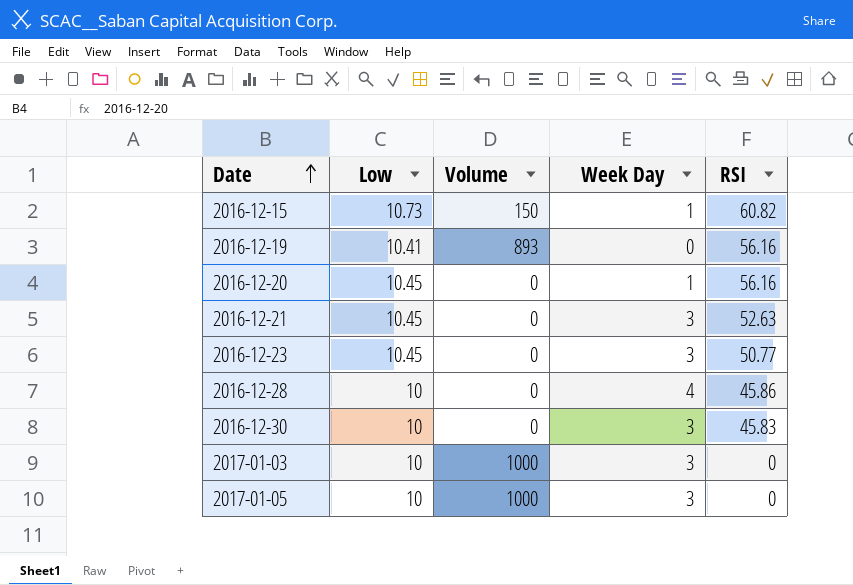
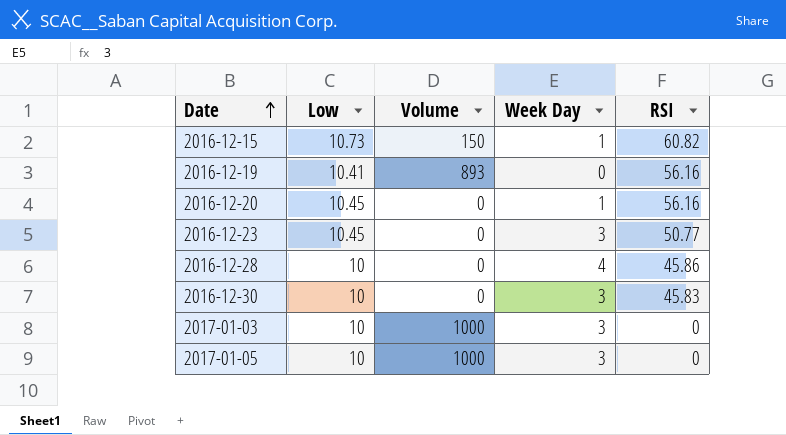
row 2016-12-21: 10.45 | 0 | 3 | 52.63 -> none

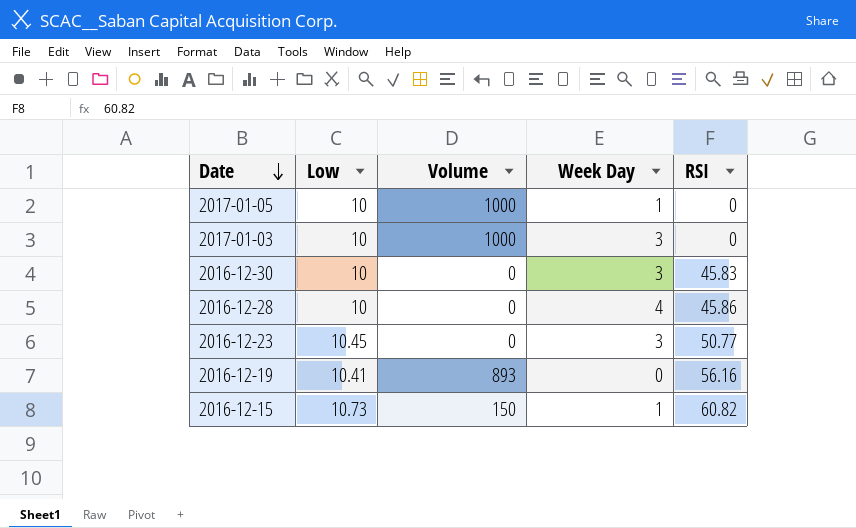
row order: Date ascending -> Date descending
row 2016-12-20: 10.45 | 0 | 1 | 56.16 -> none
2017-01-05 | Week Day: 3 -> 1

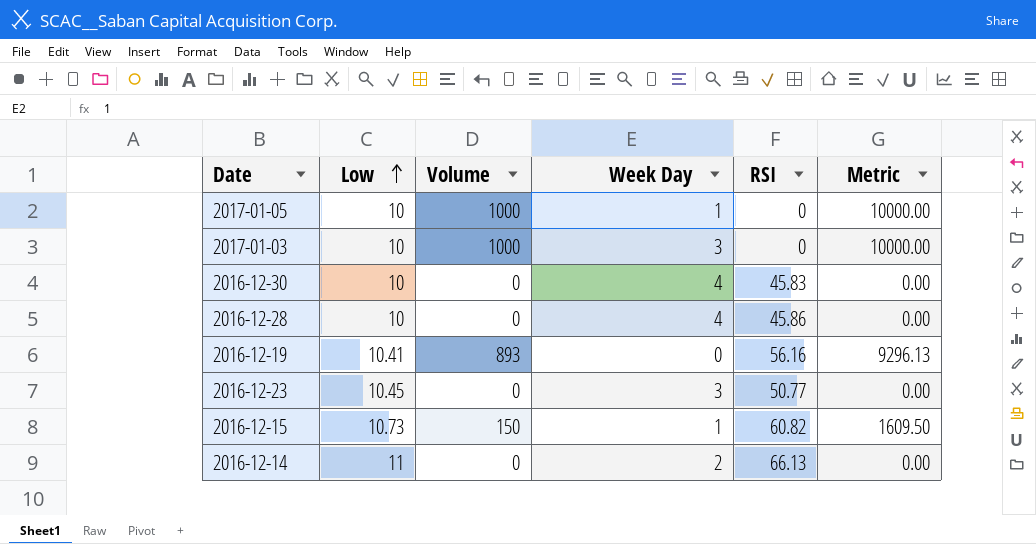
row order: Date descending -> Low ascending
column Metric | formula: none -> [Low] * [Volume]
2016-12-30 | Week Day: 3 -> 4
row 2016-12-14: none -> 11 | 0 | 2 | 66.13 | 0.00

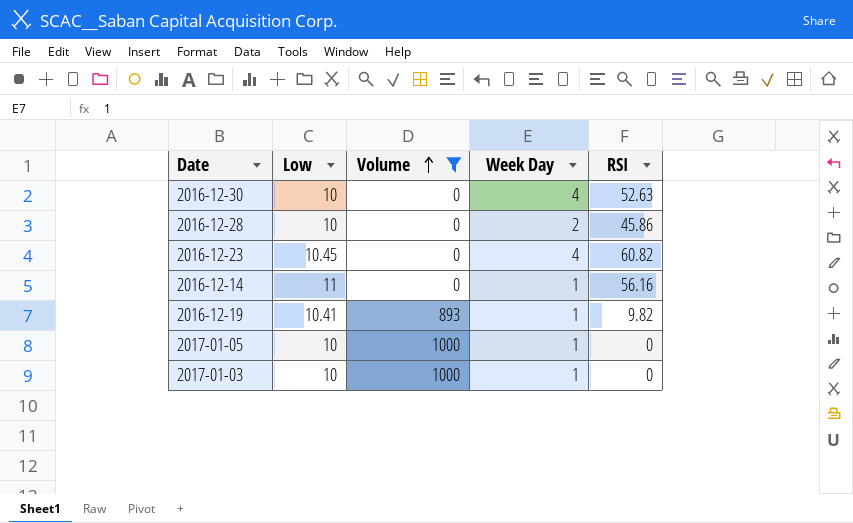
filter: none -> Volume != 150
row order: Low ascending -> Volume ascending
column Metric | formula: [Low] * [Volume] -> none
2016-12-30 | RSI: 45.83 -> 52.63
2016-12-28 | Week Day: 4 -> 2
2016-12-23 | Week Day: 3 -> 4
2016-12-23 | RSI: 50.77 -> 60.82
2016-12-14 | Week Day: 2 -> 1
2016-12-14 | RSI: 66.13 -> 56.16
2016-12-19 | Week Day: 0 -> 1
2016-12-19 | RSI: 56.16 -> 9.82
2017-01-03 | Week Day: 3 -> 1

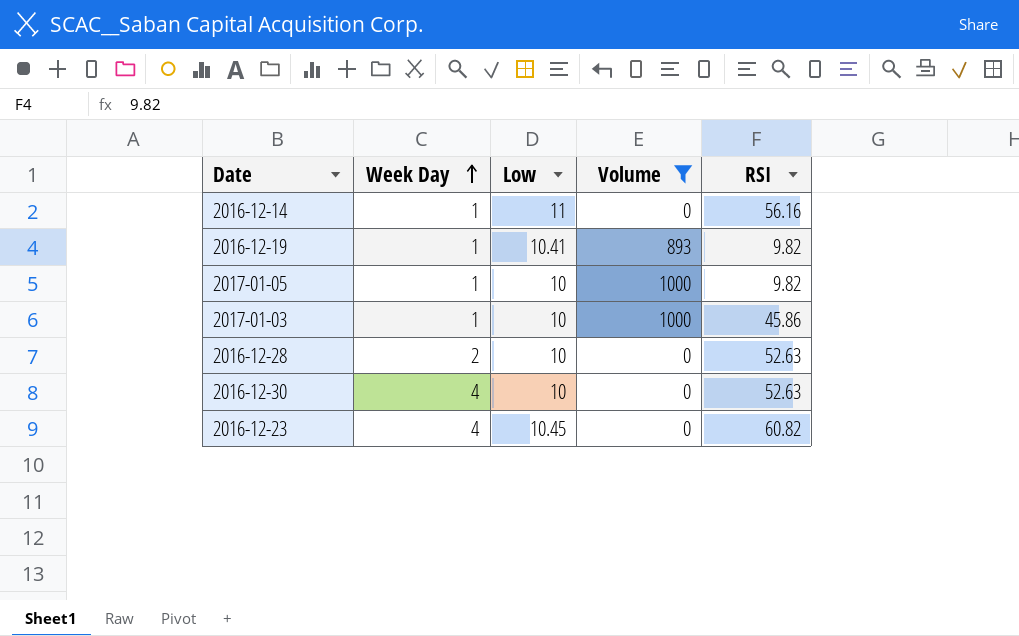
row order: Volume ascending -> Week Day ascending
column Week Day | position: 4 -> 2
2017-01-05 | RSI: 0 -> 9.82
2017-01-03 | RSI: 0 -> 45.86
2016-12-28 | RSI: 45.86 -> 52.63

